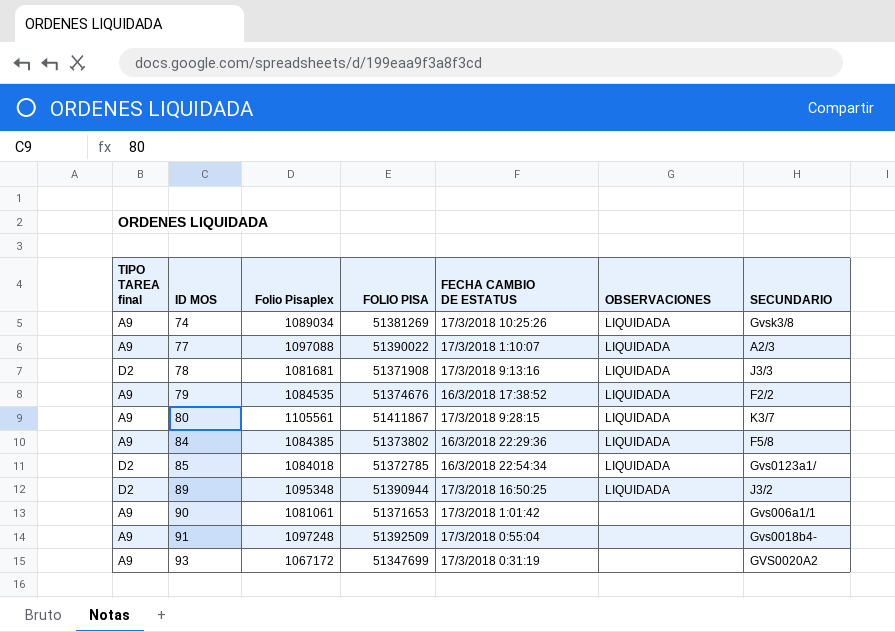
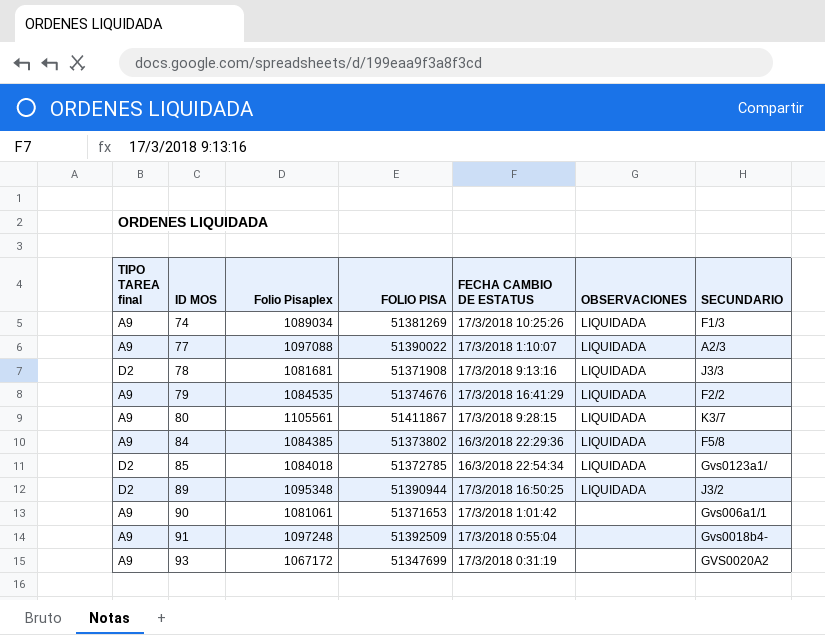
74 | SECUNDARIO: Gvsk3/8 -> F1/3
79 | FECHA CAMBIO DE ESTATUS: 16/3/2018 17:38:52 -> 17/3/2018 16:41:29

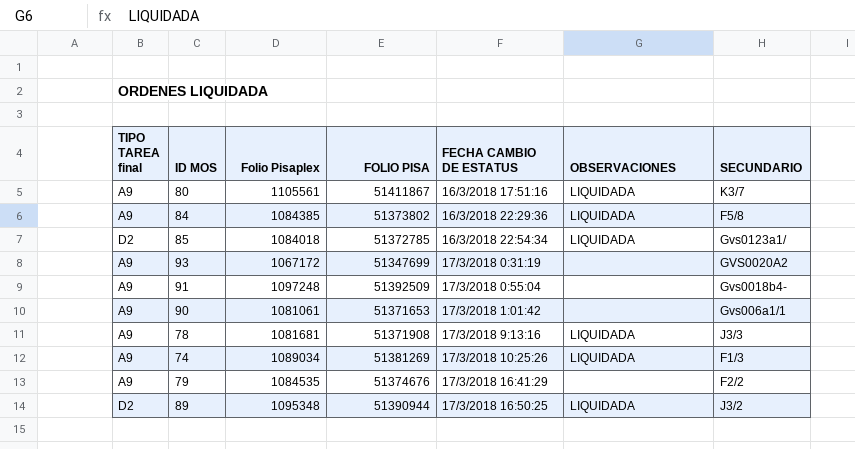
row order: ID MOS ascending -> FECHA CAMBIO DE ESTATUS ascending
row 77: A9 | 1097088 | 51390022 | 17/3/2018 1:10:07 | LIQUIDADA | A2/3 -> none
80 | FECHA CAMBIO DE ESTATUS: 17/3/2018 9:28:15 -> 16/3/2018 17:51:16
78 | TIPO TAREA final: D2 -> A9
79 | OBSERVACIONES: LIQUIDADA -> none

